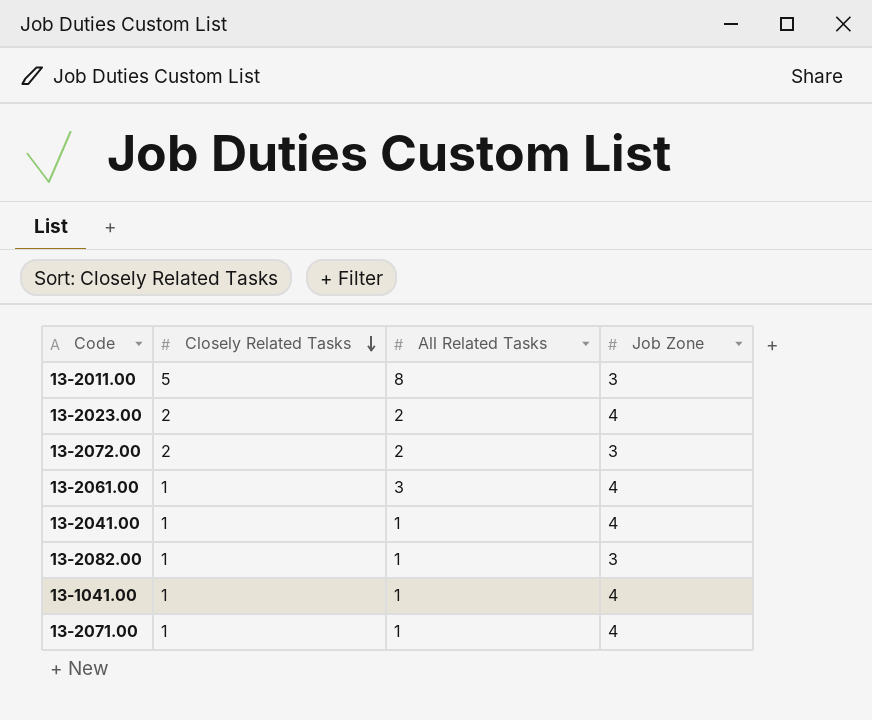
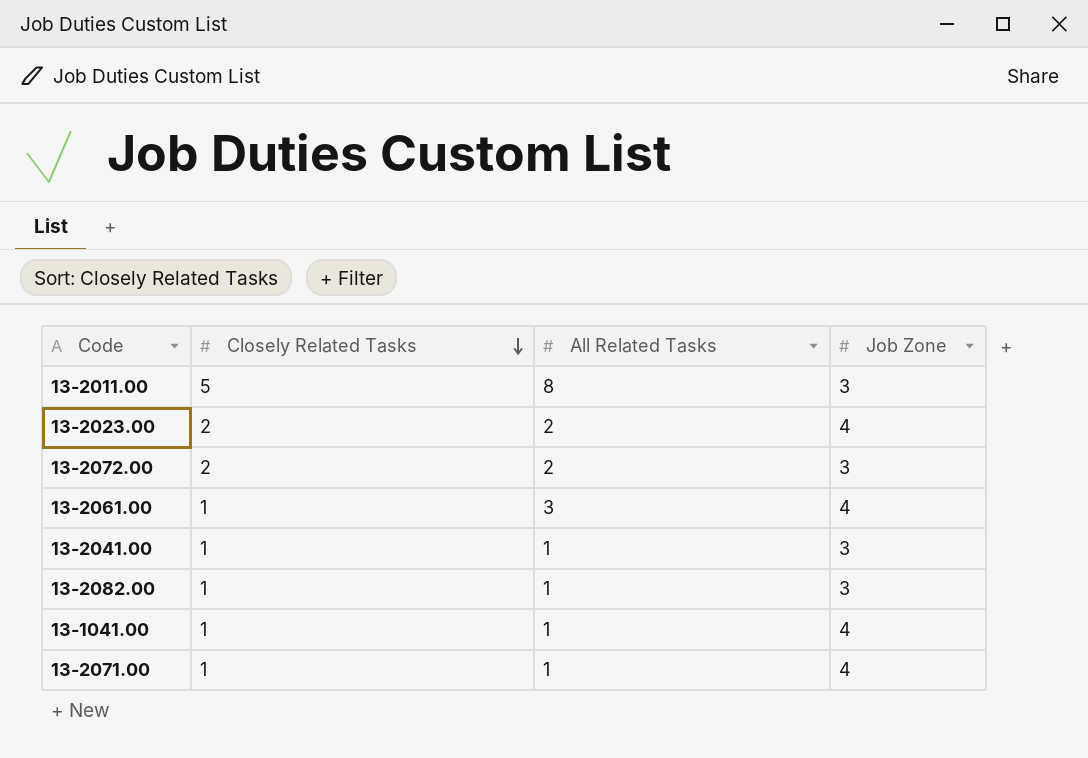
13-2041.00 | Job Zone: 4 -> 3

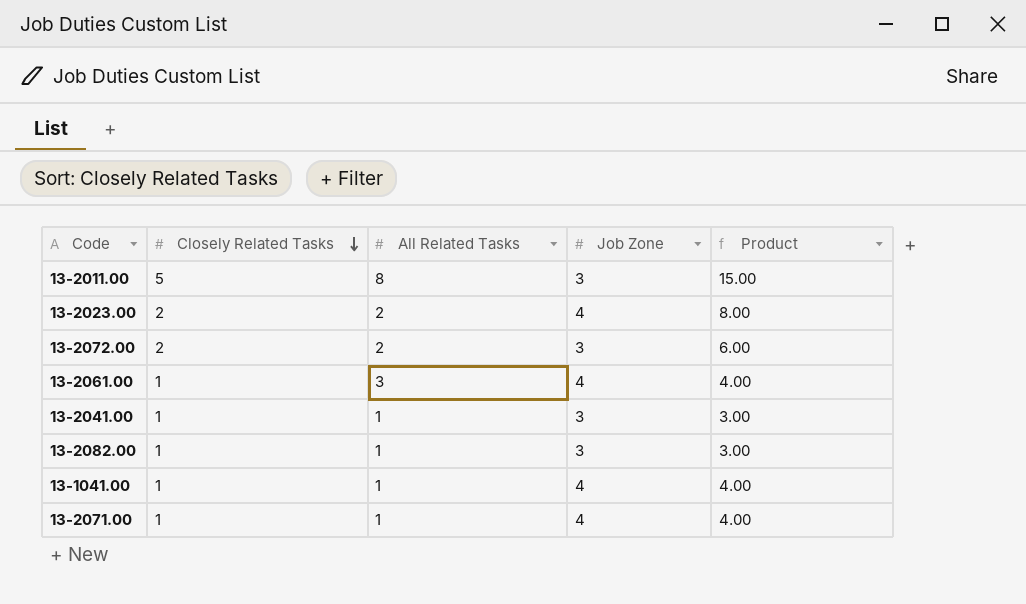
column Product | formula: none -> [Closely Related Tasks] * [Job Zone]

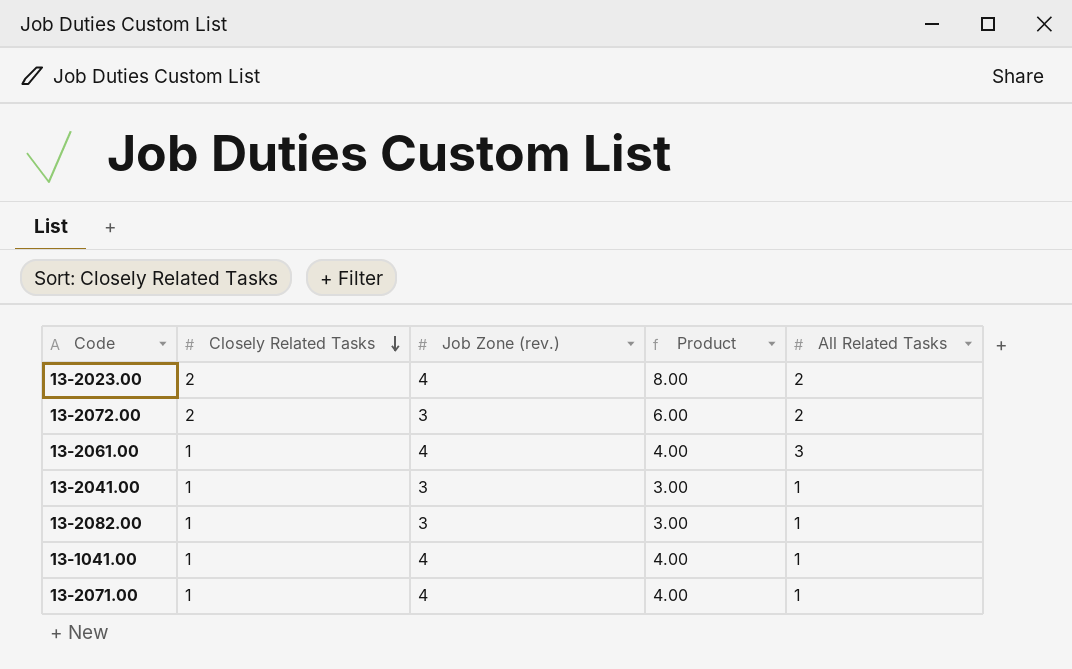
column name: Job Zone -> Job Zone (rev.)
column All Related Tasks | position: 3 -> 5
row 13-2011.00: 5 | 8 | 3 | 15.00 -> none

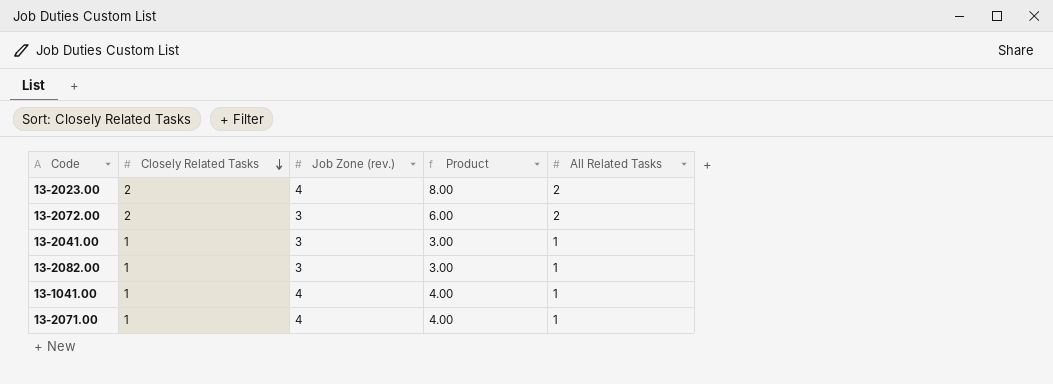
row 13-2061.00: 1 | 4 | 4.00 | 3 -> none

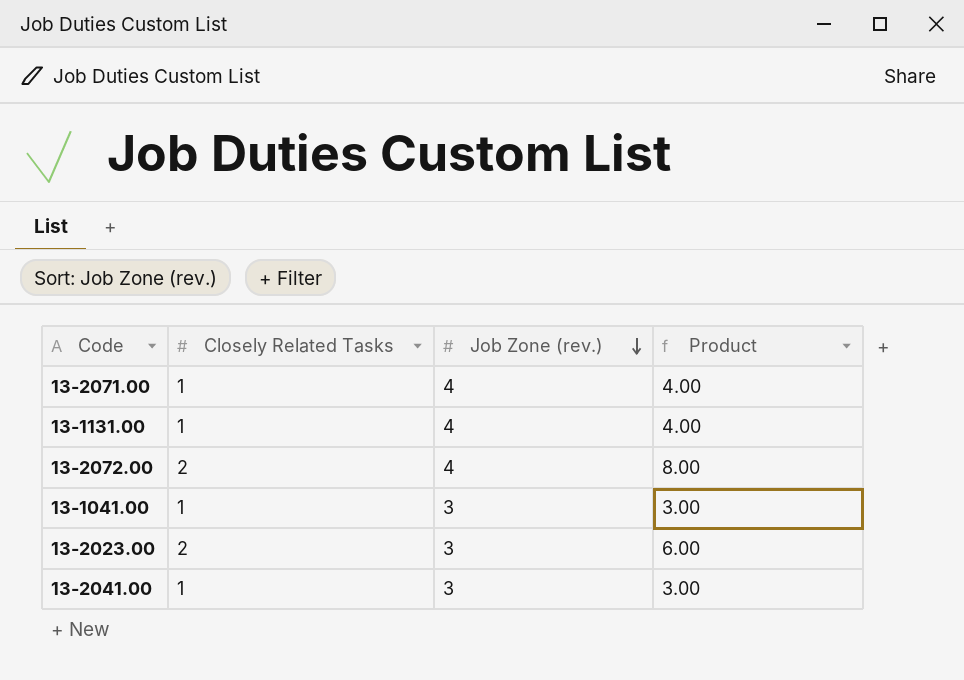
row order: Closely Related Tasks descending -> Job Zone (rev.) descending
column All Related Tasks | position: 5 -> none
row 13-2082.00: 1 | 3 | 3.00 | 1 -> none
row 13-1131.00: none -> 1 | 4 | 4.00
13-2072.00 | Job Zone (rev.): 3 -> 4
13-2072.00 | Product: 6.00 -> 8.00
13-1041.00 | Job Zone (rev.): 4 -> 3
13-1041.00 | Product: 4.00 -> 3.00
13-2023.00 | Job Zone (rev.): 4 -> 3
13-2023.00 | Product: 8.00 -> 6.00

